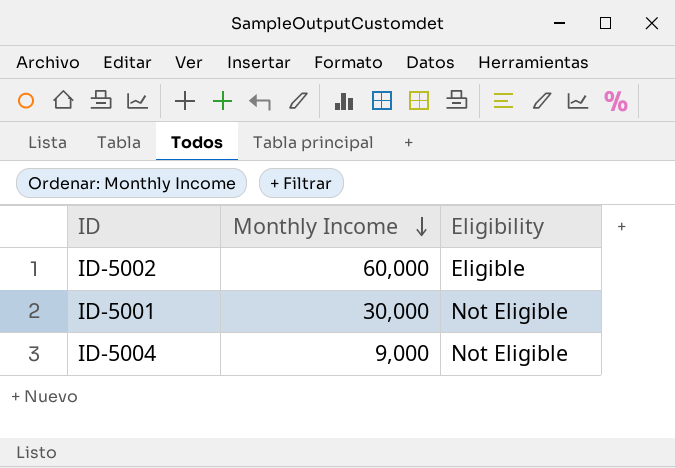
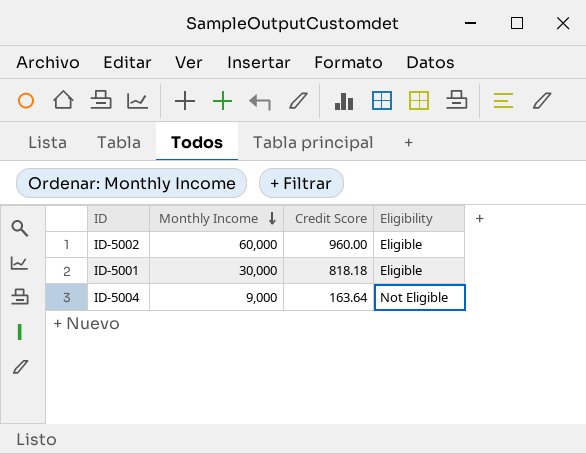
column Credit Score | position: none -> 3
ID-5001 | Eligibility: Not Eligible -> Eligible

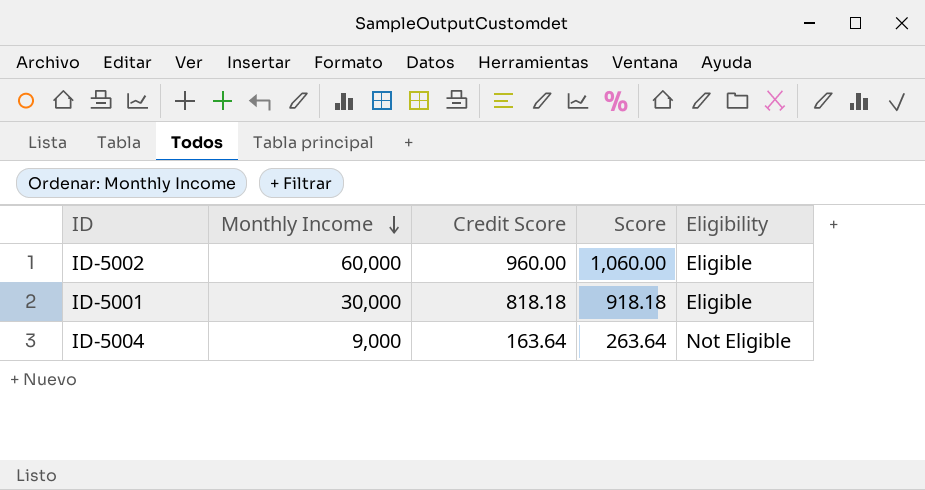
column Score | formula: none -> [Credit Score] + 100

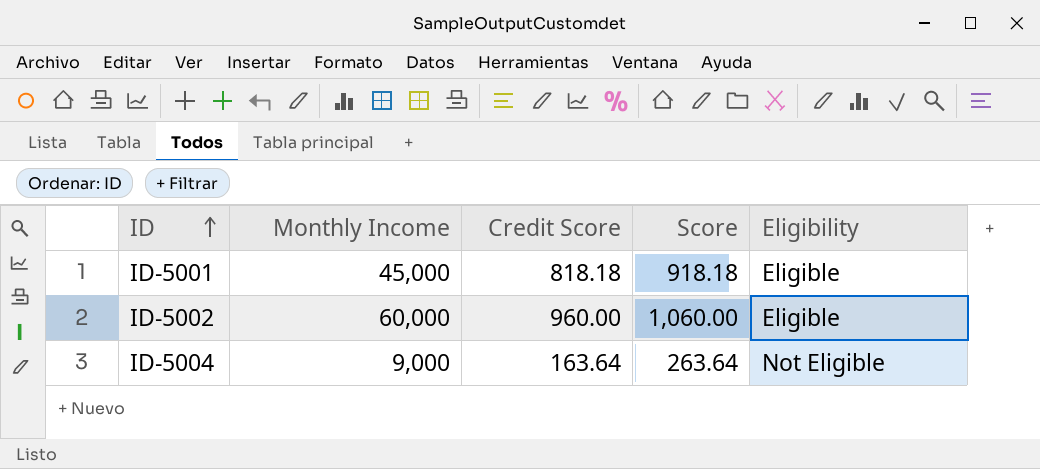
row order: Monthly Income descending -> ID ascending
ID-5001 | Monthly Income: 30,000 -> 45,000

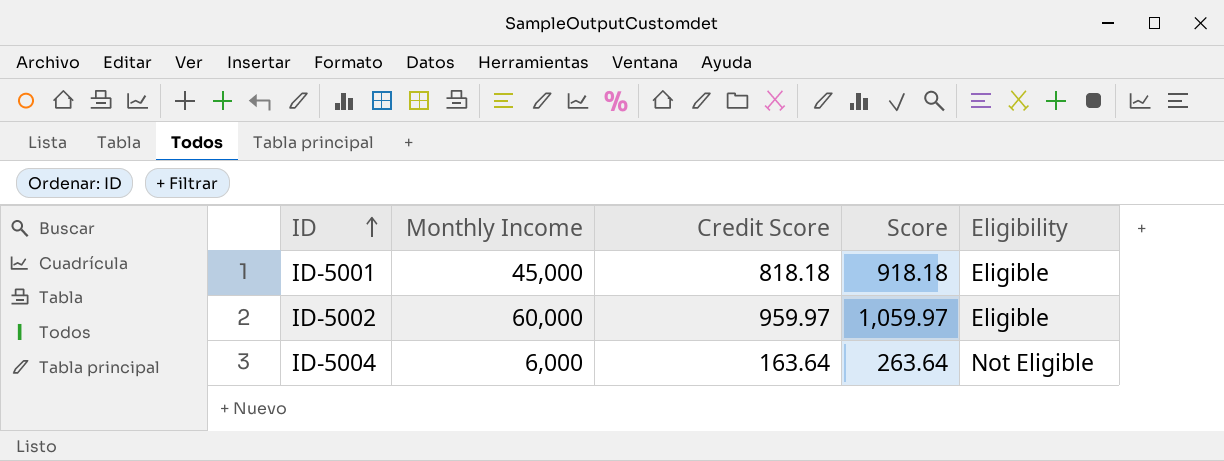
ID-5002 | Credit Score: 960.00 -> 959.97
ID-5002 | Score: 1,060.00 -> 1,059.97
ID-5004 | Monthly Income: 9,000 -> 6,000

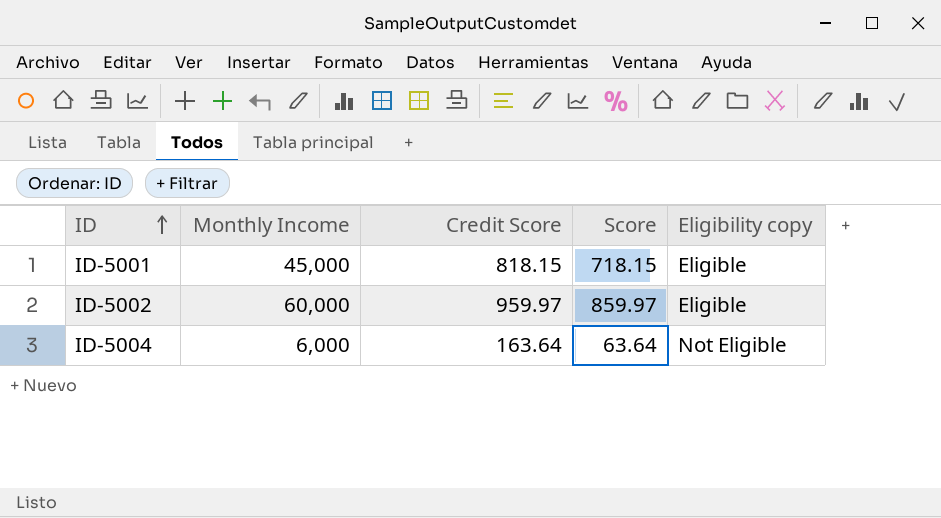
column Score | formula: [Credit Score] + 100 -> [Credit Score] - 100
column name: Eligibility -> Eligibility copy
ID-5001 | Credit Score: 818.18 -> 818.15

